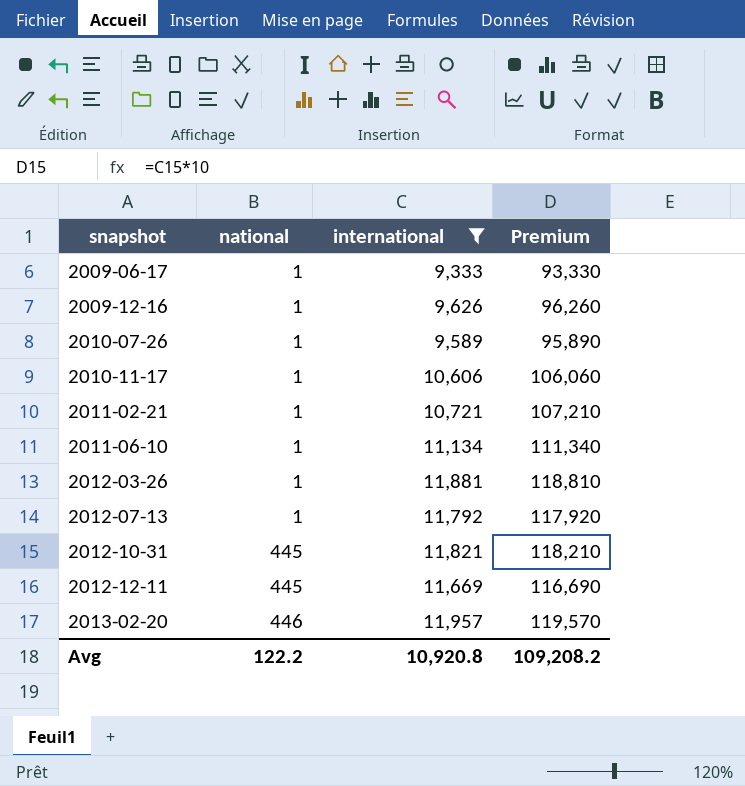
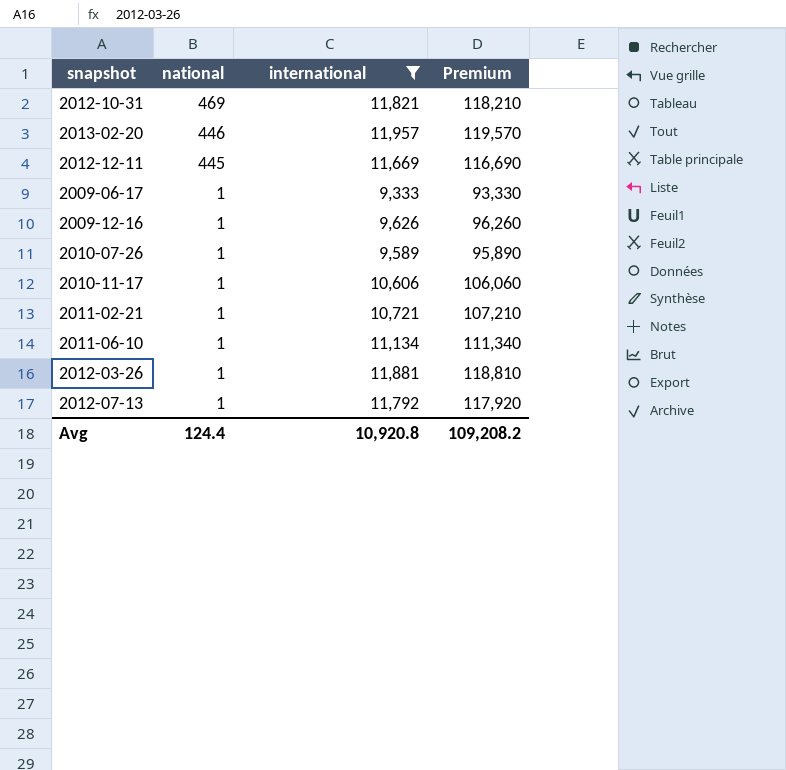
row order: snapshot ascending -> national descending
2012-10-31 | national: 445 -> 469
Avg | national: 122.2 -> 124.4

